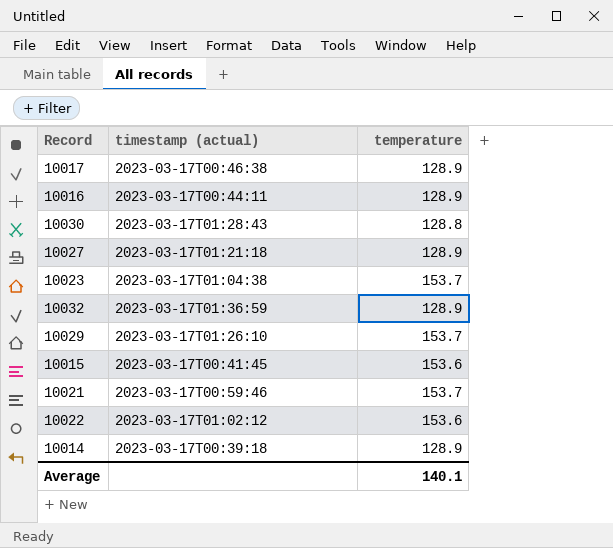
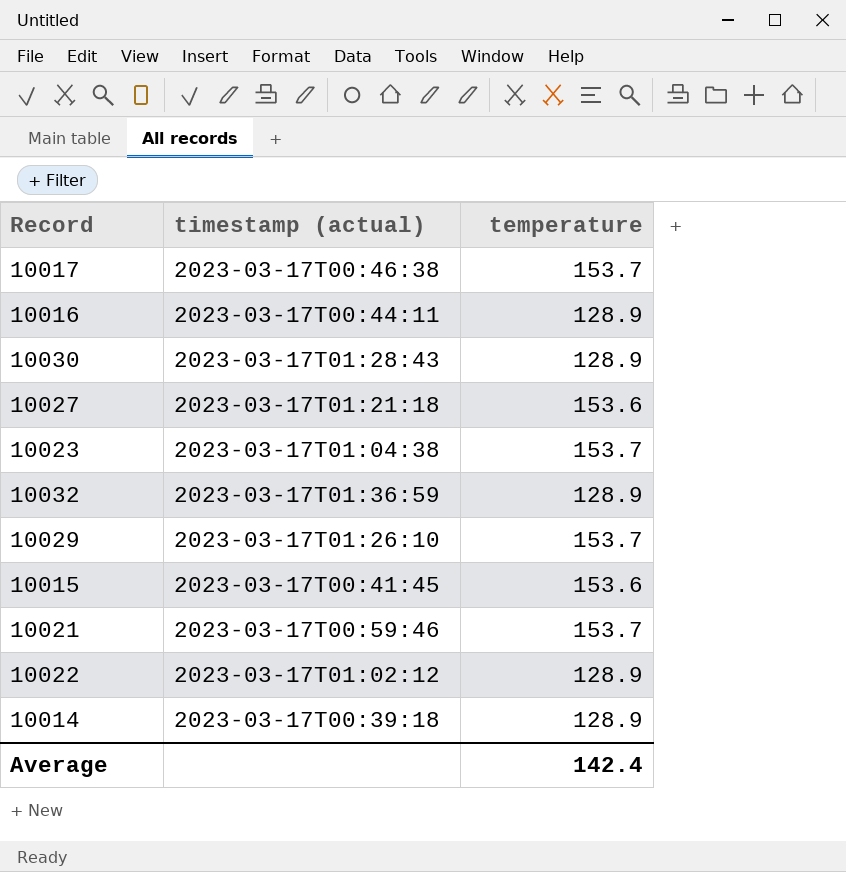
10017 | temperature: 128.9 -> 153.7
10030 | temperature: 128.8 -> 128.9
10027 | temperature: 128.9 -> 153.6
10022 | temperature: 153.6 -> 128.9
Average | temperature: 140.1 -> 142.4

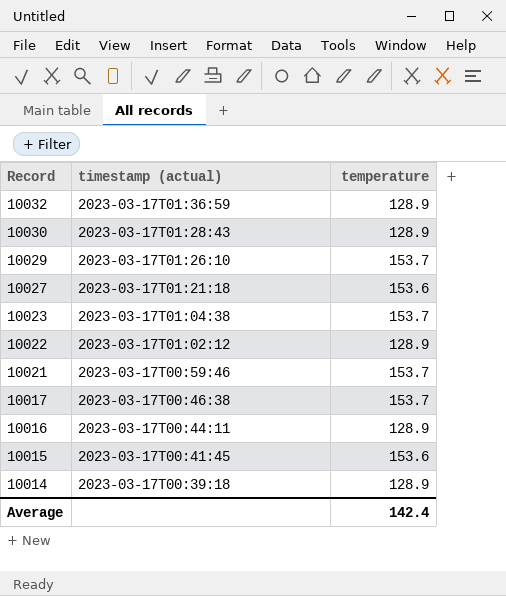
row order: none -> Record descending

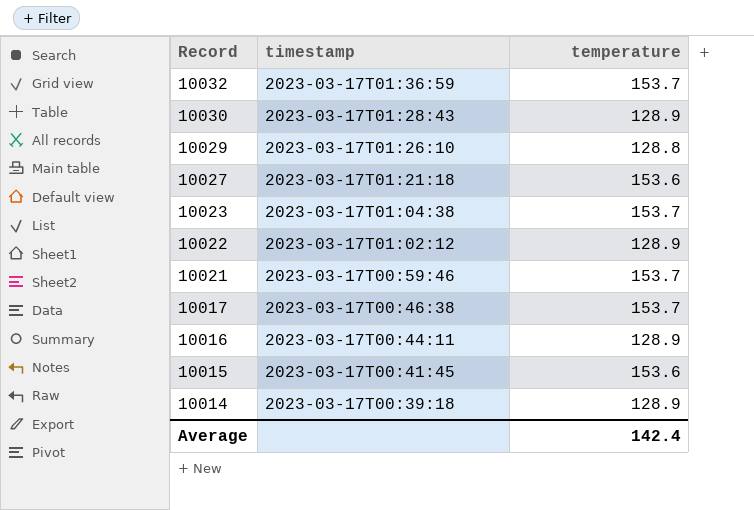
column name: timestamp (actual) -> timestamp
10032 | temperature: 128.9 -> 153.7
10029 | temperature: 153.7 -> 128.8

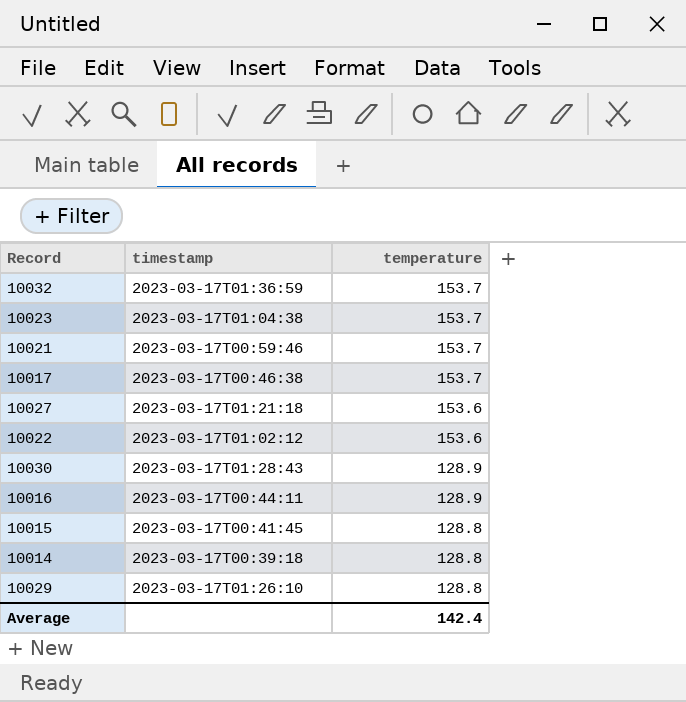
row order: Record descending -> temperature descending
10022 | temperature: 128.9 -> 153.6
10015 | temperature: 153.6 -> 128.8
10014 | temperature: 128.9 -> 128.8

